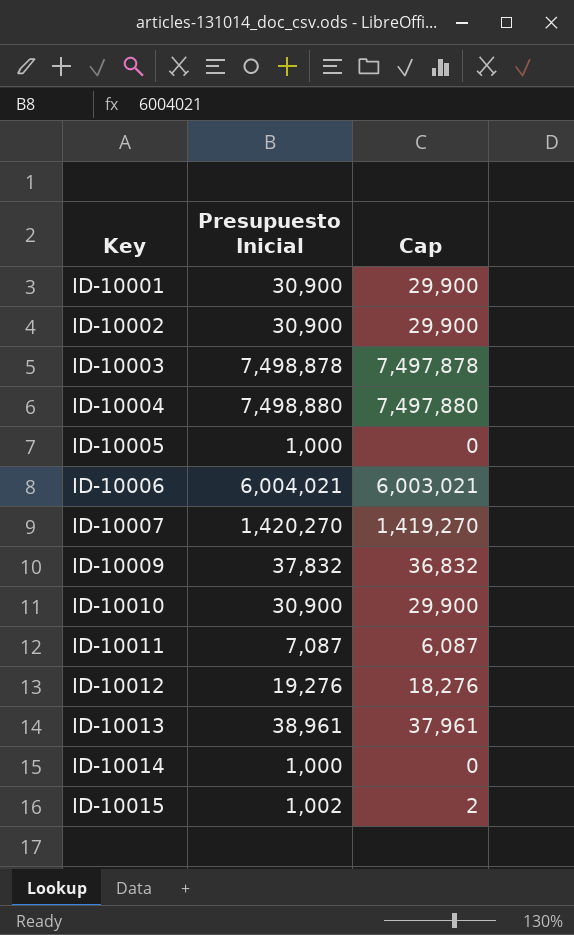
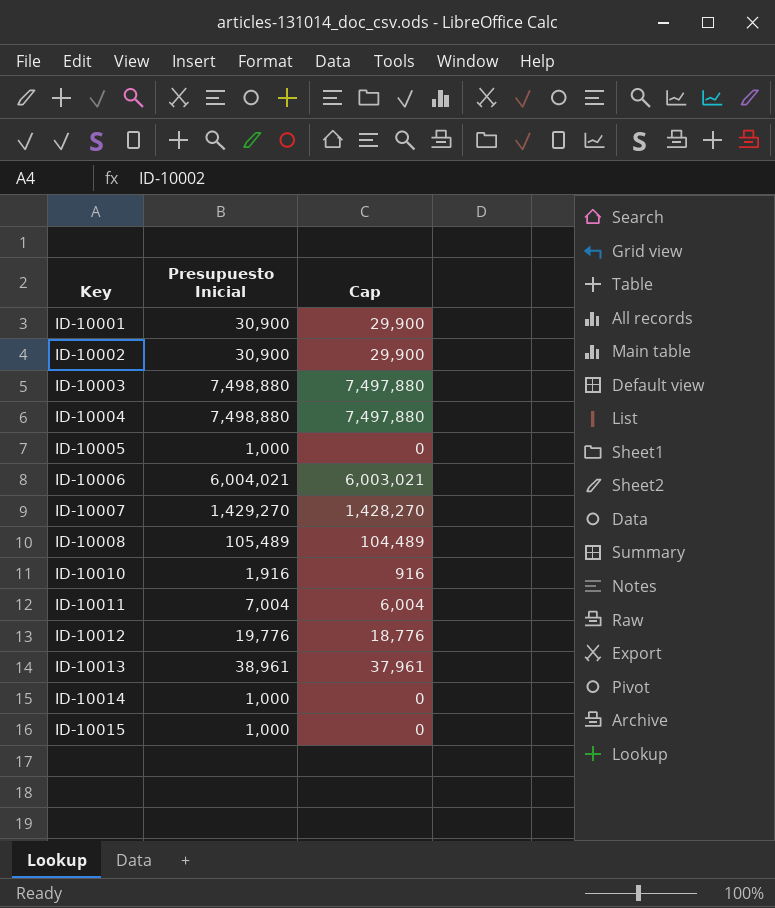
row ID-10009: 37,832 | 36,832 -> none
ID-10003 | Presupuesto Inicial: 7,498,878 -> 7,498,880
ID-10003 | Cap: 7,497,878 -> 7,497,880
ID-10007 | Presupuesto Inicial: 1,420,270 -> 1,429,270
ID-10007 | Cap: 1,419,270 -> 1,428,270
row ID-10008: none -> 105,489 | 104,489
ID-10010 | Presupuesto Inicial: 30,900 -> 1,916
ID-10010 | Cap: 29,900 -> 916
ID-10011 | Presupuesto Inicial: 7,087 -> 7,004
ID-10011 | Cap: 6,087 -> 6,004
ID-10012 | Presupuesto Inicial: 19,276 -> 19,776
ID-10012 | Cap: 18,276 -> 18,776
ID-10015 | Presupuesto Inicial: 1,002 -> 1,000
ID-10015 | Cap: 2 -> 0

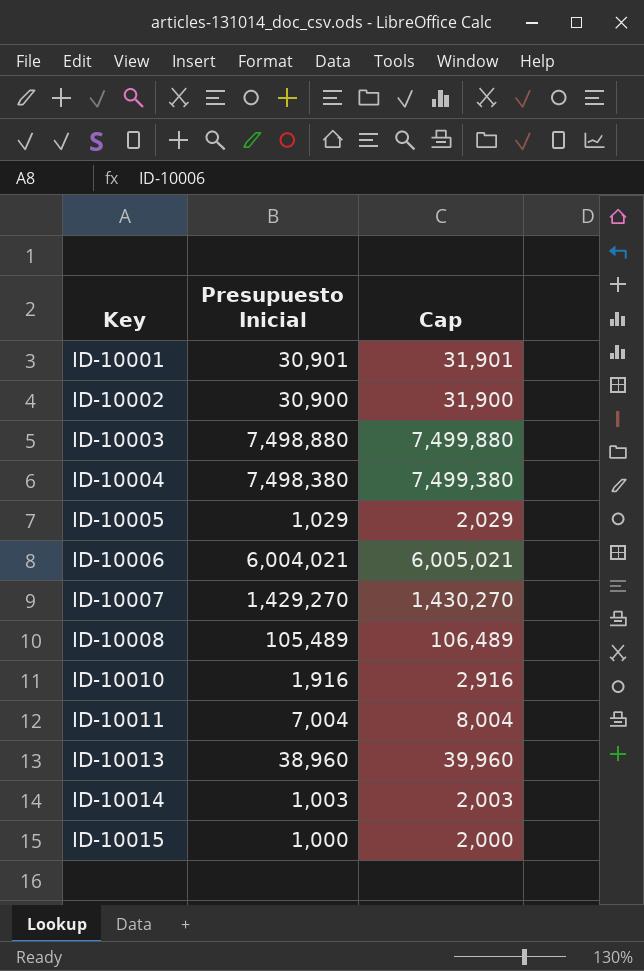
column Cap | formula: [Presupuesto Inicial] - 1000 -> [Presupuesto Inicial] + 1000
row ID-10012: 19,776 | 18,776 -> none
ID-10001 | Presupuesto Inicial: 30,900 -> 30,901
ID-10004 | Presupuesto Inicial: 7,498,880 -> 7,498,380
ID-10005 | Presupuesto Inicial: 1,000 -> 1,029
ID-10013 | Presupuesto Inicial: 38,961 -> 38,960
ID-10014 | Presupuesto Inicial: 1,000 -> 1,003

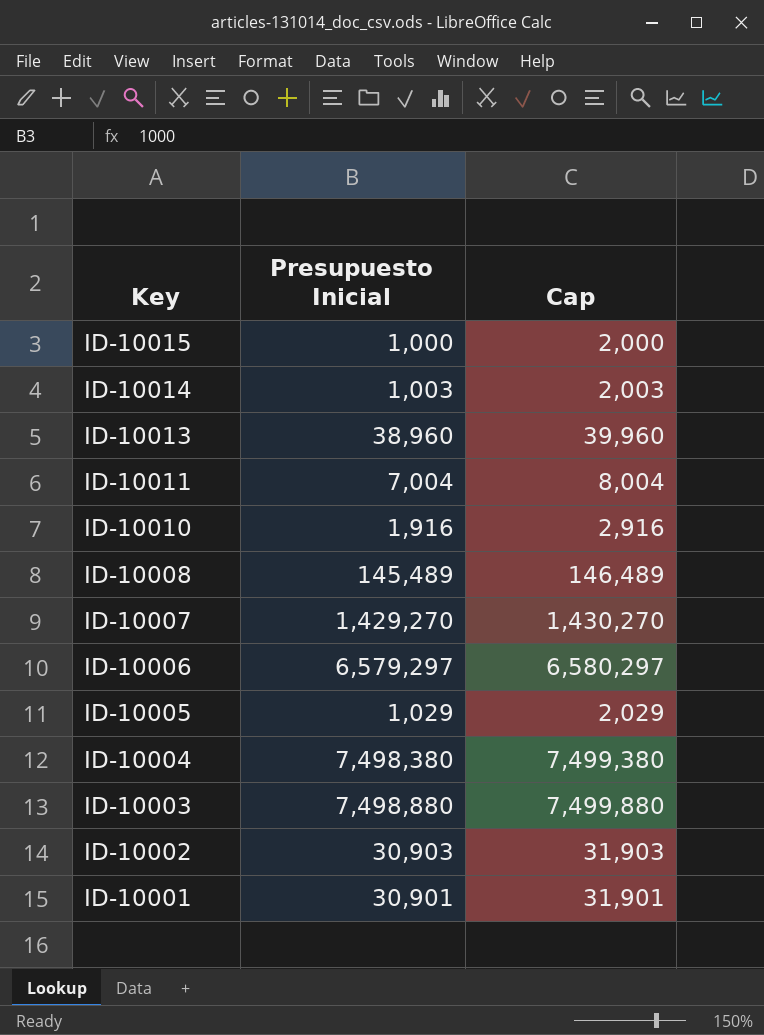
row order: Key ascending -> Key descending
ID-10008 | Presupuesto Inicial: 105,489 -> 145,489
ID-10008 | Cap: 106,489 -> 146,489
ID-10006 | Presupuesto Inicial: 6,004,021 -> 6,579,297
ID-10006 | Cap: 6,005,021 -> 6,580,297
ID-10002 | Presupuesto Inicial: 30,900 -> 30,903
ID-10002 | Cap: 31,900 -> 31,903

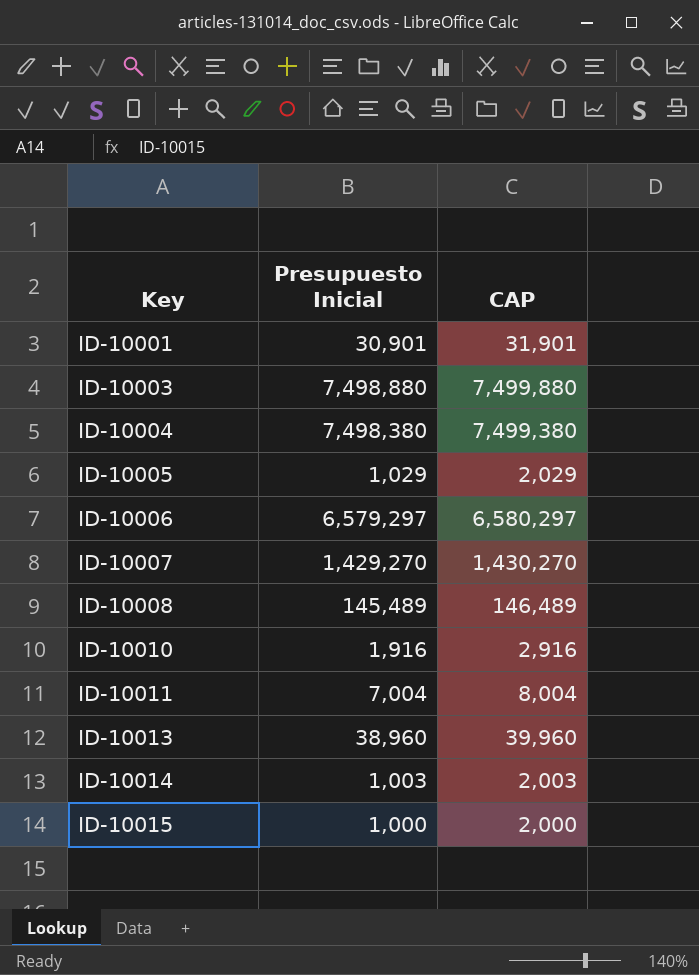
row order: Key descending -> Key ascending
column name: Cap -> CAP
row ID-10002: 30,903 | 31,903 -> none

